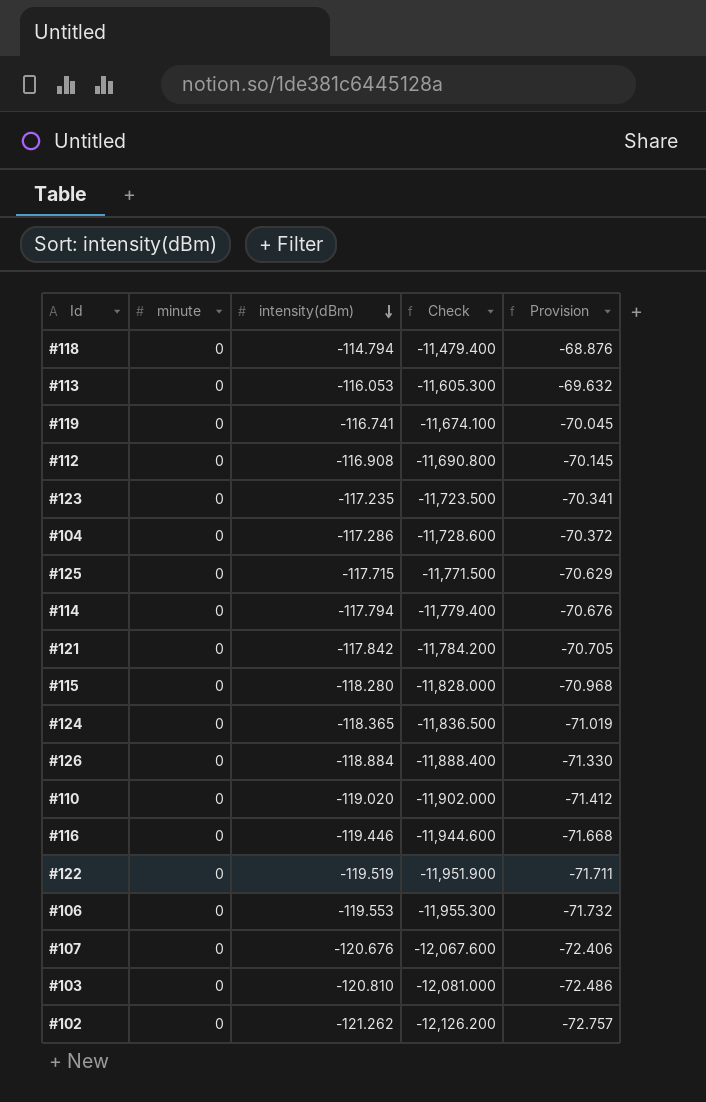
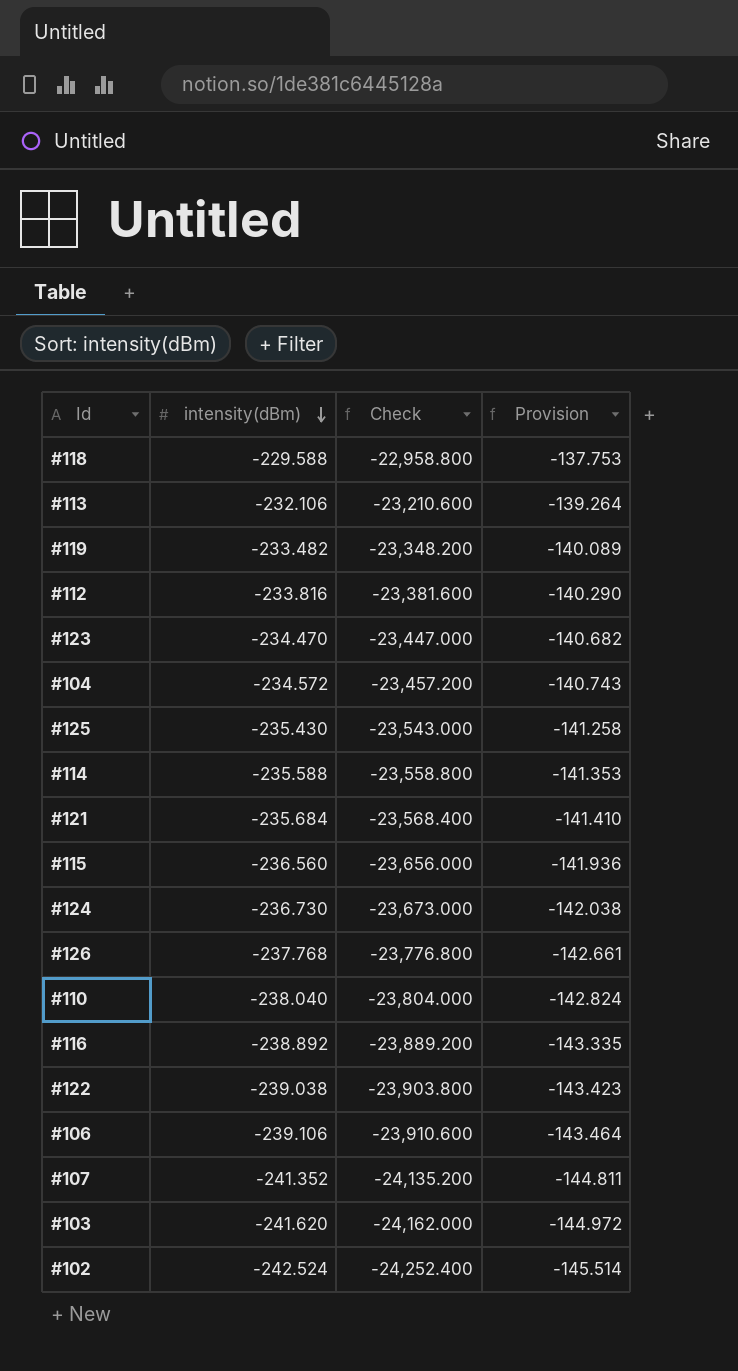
column minute | position: 2 -> none
#118 | intensity(dBm): -114.794 -> -229.588
#118 | Check: -11,479.400 -> -22,958.800
#118 | Provision: -68.876 -> -137.753
#113 | intensity(dBm): -116.053 -> -232.106
#113 | Check: -11,605.300 -> -23,210.600
#113 | Provision: -69.632 -> -139.264
#119 | intensity(dBm): -116.741 -> -233.482
#119 | Check: -11,674.100 -> -23,348.200
#119 | Provision: -70.045 -> -140.089
#112 | intensity(dBm): -116.908 -> -233.816
#112 | Check: -11,690.800 -> -23,381.600
#112 | Provision: -70.145 -> -140.290
#123 | intensity(dBm): -117.235 -> -234.470
#123 | Check: -11,723.500 -> -23,447.000
#123 | Provision: -70.341 -> -140.682
#104 | intensity(dBm): -117.286 -> -234.572
#104 | Check: -11,728.600 -> -23,457.200
#104 | Provision: -70.372 -> -140.743
#125 | intensity(dBm): -117.715 -> -235.430
#125 | Check: -11,771.500 -> -23,543.000
#125 | Provision: -70.629 -> -141.258
#114 | intensity(dBm): -117.794 -> -235.588
#114 | Check: -11,779.400 -> -23,558.800
#114 | Provision: -70.676 -> -141.353
#121 | intensity(dBm): -117.842 -> -235.684
#121 | Check: -11,784.200 -> -23,568.400
#121 | Provision: -70.705 -> -141.410
#115 | intensity(dBm): -118.280 -> -236.560
#115 | Check: -11,828.000 -> -23,656.000
#115 | Provision: -70.968 -> -141.936
#124 | intensity(dBm): -118.365 -> -236.730
#124 | Check: -11,836.500 -> -23,673.000
#124 | Provision: -71.019 -> -142.038
#126 | intensity(dBm): -118.884 -> -237.768
#126 | Check: -11,888.400 -> -23,776.800
#126 | Provision: -71.330 -> -142.661
#110 | intensity(dBm): -119.020 -> -238.040
#110 | Check: -11,902.000 -> -23,804.000
#110 | Provision: -71.412 -> -142.824
#116 | intensity(dBm): -119.446 -> -238.892
#116 | Check: -11,944.600 -> -23,889.200
#116 | Provision: -71.668 -> -143.335
#122 | intensity(dBm): -119.519 -> -239.038
#122 | Check: -11,951.900 -> -23,903.800
#122 | Provision: -71.711 -> -143.423
#106 | intensity(dBm): -119.553 -> -239.106
#106 | Check: -11,955.300 -> -23,910.600
#106 | Provision: -71.732 -> -143.464
#107 | intensity(dBm): -120.676 -> -241.352
#107 | Check: -12,067.600 -> -24,135.200
#107 | Provision: -72.406 -> -144.811
#103 | intensity(dBm): -120.810 -> -241.620
#103 | Check: -12,081.000 -> -24,162.000
#103 | Provision: -72.486 -> -144.972
#102 | intensity(dBm): -121.262 -> -242.524
#102 | Check: -12,126.200 -> -24,252.400
#102 | Provision: -72.757 -> -145.514

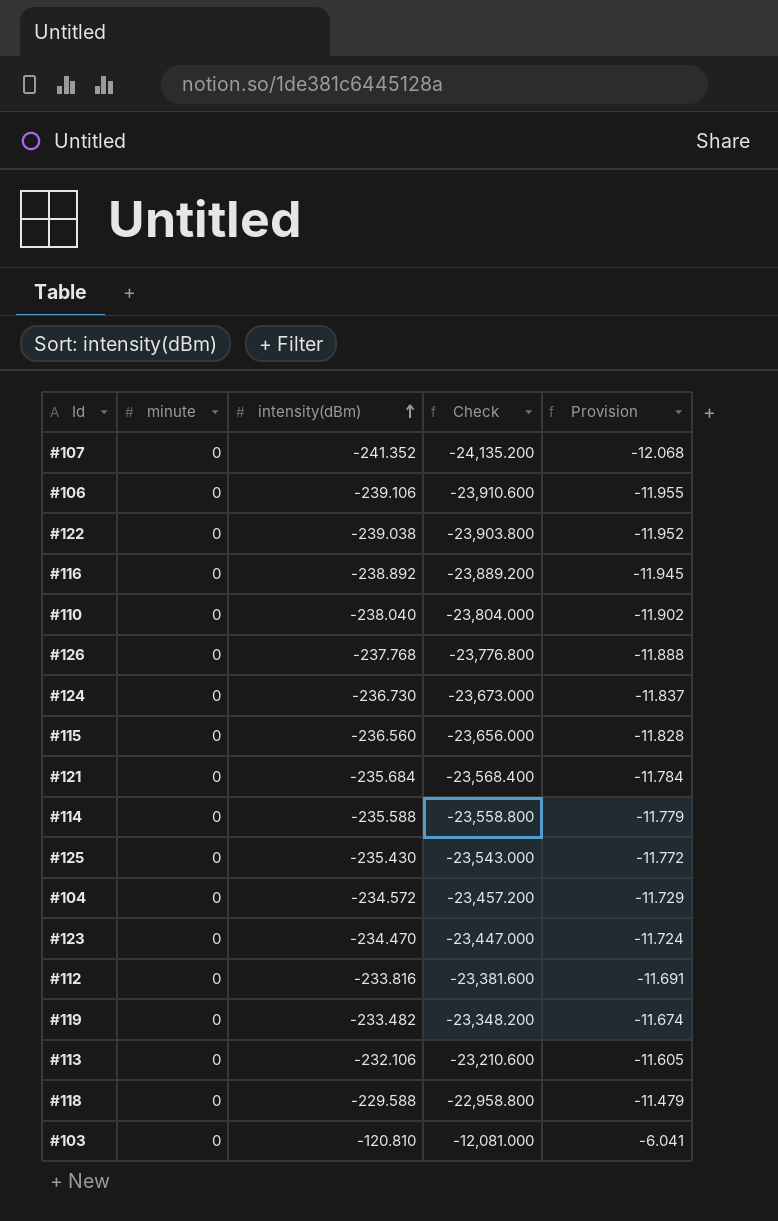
row order: intensity(dBm) descending -> intensity(dBm) ascending
column minute | position: none -> 2
column Provision | formula: [intensity(dBm)] * 0.6 -> [intensity(dBm)] * 0.05
row #102: -242.524 | -24,252.400 | -145.514 -> none
#103 | intensity(dBm): -241.620 -> -120.810
#103 | Check: -24,162.000 -> -12,081.000

